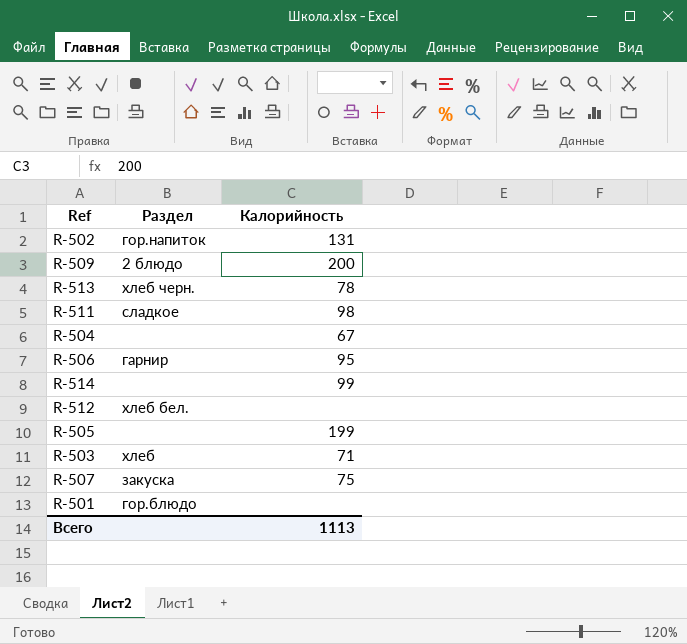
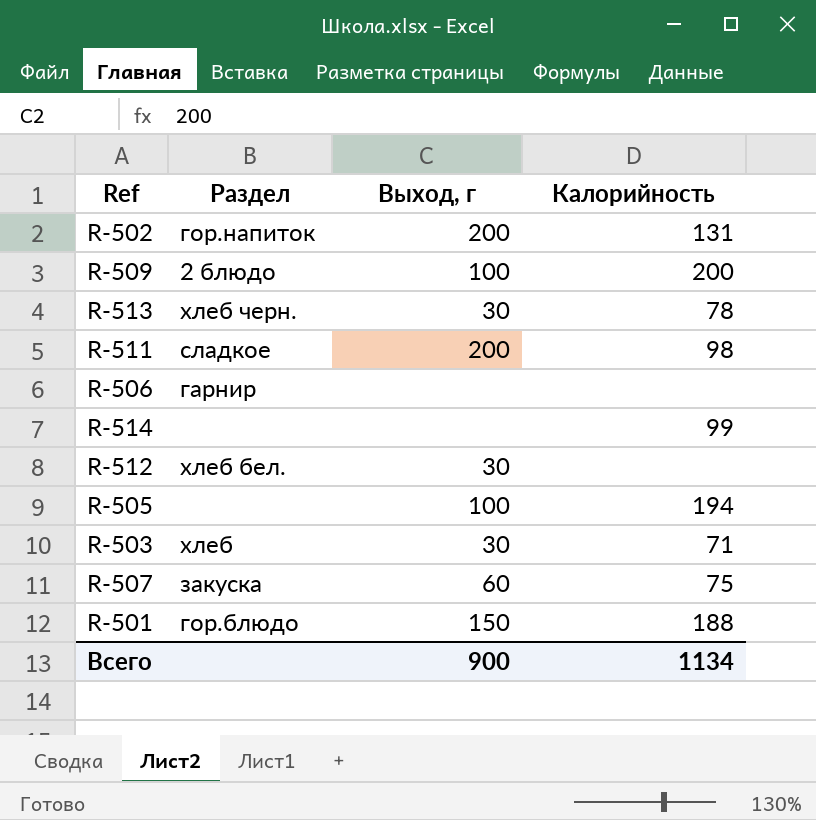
column Выход, г | position: none -> 3
row R-504: none | 67 -> none
R-506 | Калорийность: 95 -> none
R-505 | Калорийность: 199 -> 194
R-501 | Калорийность: none -> 188
Всего | Калорийность: 1113 -> 1134

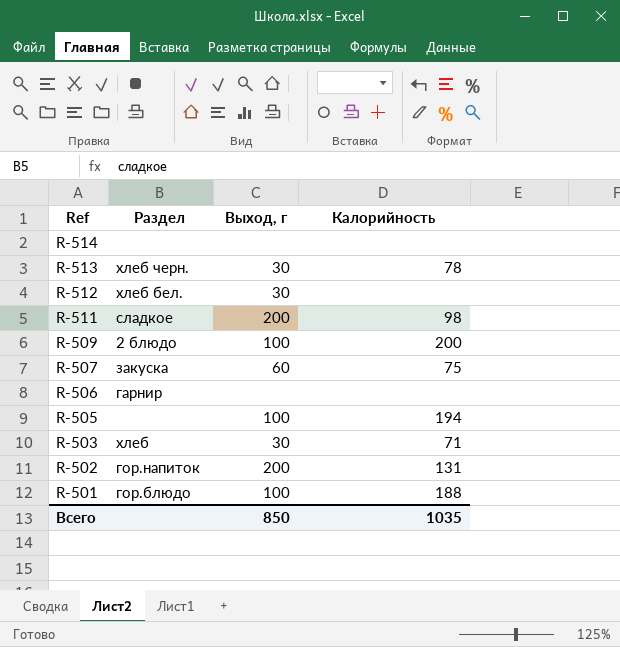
row order: none -> Ref descending
R-514 | Калорийность: 99 -> none
R-501 | Выход, г: 150 -> 100
Всего | Выход, г: 900 -> 850
Всего | Калорийность: 1134 -> 1035

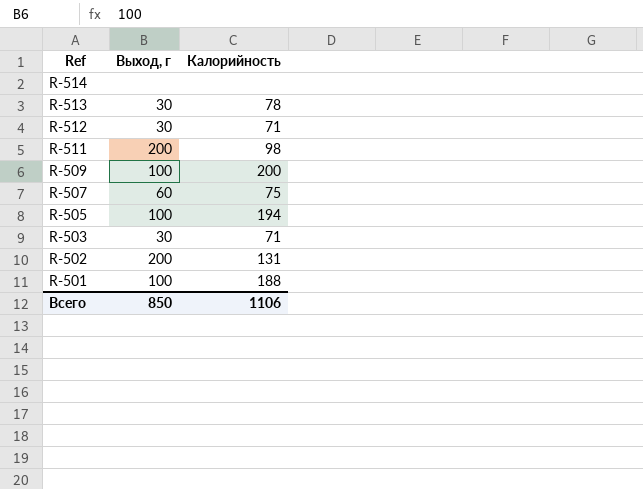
column Раздел | position: 2 -> none
row R-506: гарнир | none | none -> none
R-512 | Калорийность: none -> 71
Всего | Калорийность: 1035 -> 1106

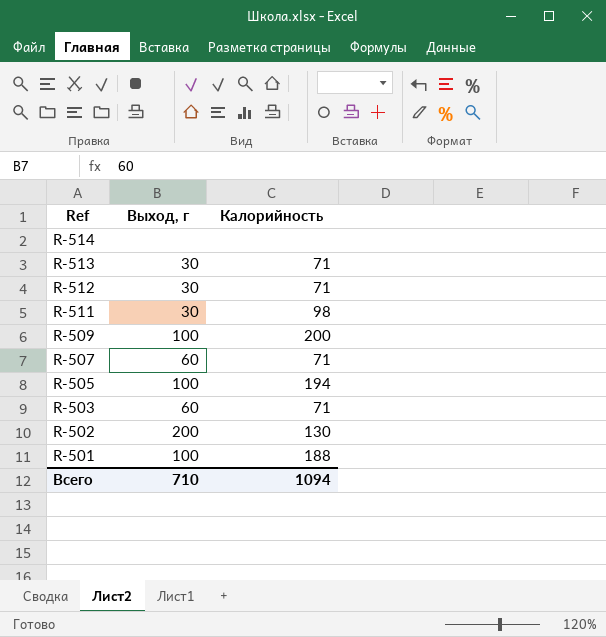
R-513 | Калорийность: 78 -> 71
R-511 | Выход, г: 200 -> 30
R-507 | Калорийность: 75 -> 71
R-503 | Выход, г: 30 -> 60
R-502 | Калорийность: 131 -> 130
Всего | Выход, г: 850 -> 710
Всего | Калорийность: 1106 -> 1094

